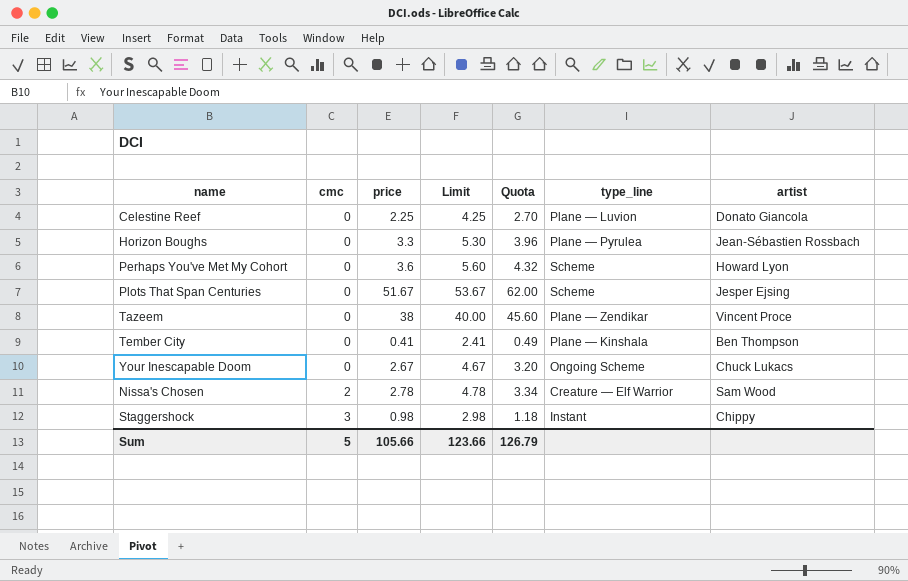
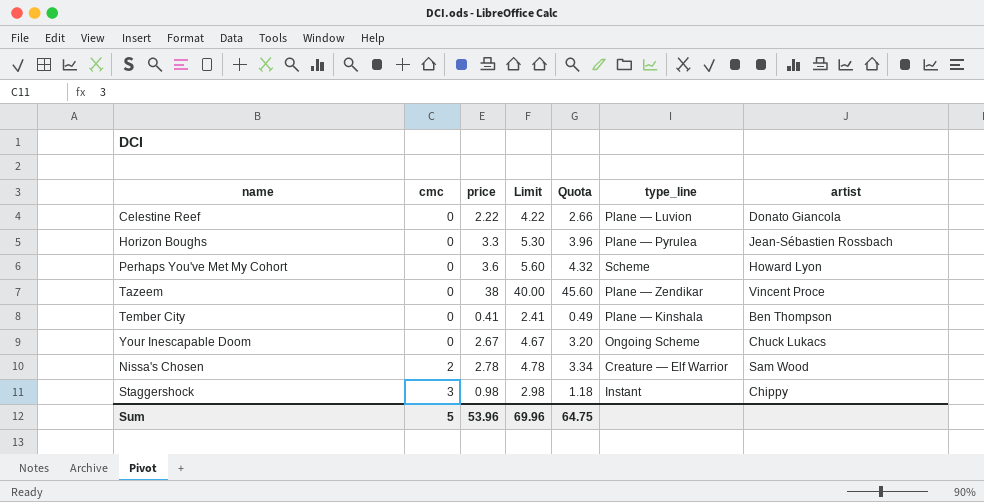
row Plots That Span Centuries: 0 | 51.67 | 53.67 | 62.00 | Scheme | Jesper Ejsing -> none
Celestine Reef | price: 2.25 -> 2.22
Celestine Reef | Limit: 4.25 -> 4.22
Celestine Reef | Quota: 2.70 -> 2.66
Sum | price: 105.66 -> 53.96
Sum | Limit: 123.66 -> 69.96
Sum | Quota: 126.79 -> 64.75

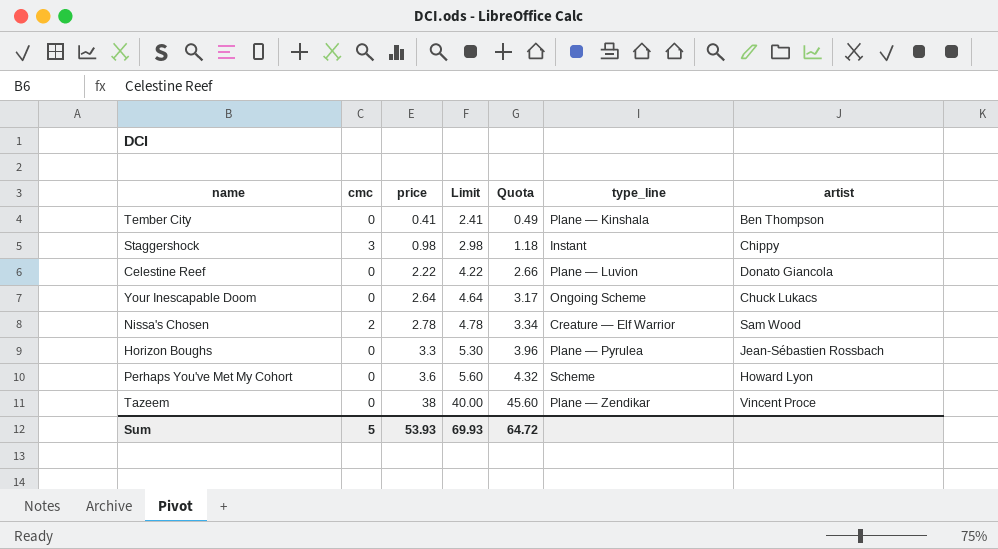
row order: cmc ascending -> price ascending
Your Inescapable Doom | price: 2.67 -> 2.64
Your Inescapable Doom | Limit: 4.67 -> 4.64
Your Inescapable Doom | Quota: 3.20 -> 3.17
Sum | price: 53.96 -> 53.93
Sum | Limit: 69.96 -> 69.93
Sum | Quota: 64.75 -> 64.72

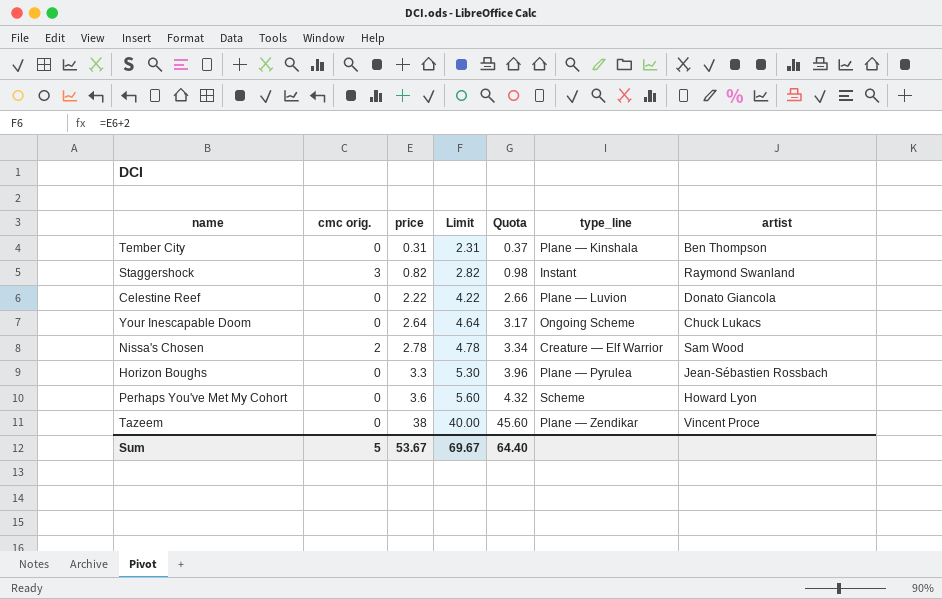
column name: cmc -> cmc orig.
Tember City | price: 0.41 -> 0.31
Tember City | Limit: 2.41 -> 2.31
Tember City | Quota: 0.49 -> 0.37
Staggershock | price: 0.98 -> 0.82
Staggershock | Limit: 2.98 -> 2.82
Staggershock | Quota: 1.18 -> 0.98
Staggershock | artist: Chippy -> Raymond Swanland
Sum | price: 53.93 -> 53.67
Sum | Limit: 69.93 -> 69.67
Sum | Quota: 64.72 -> 64.40

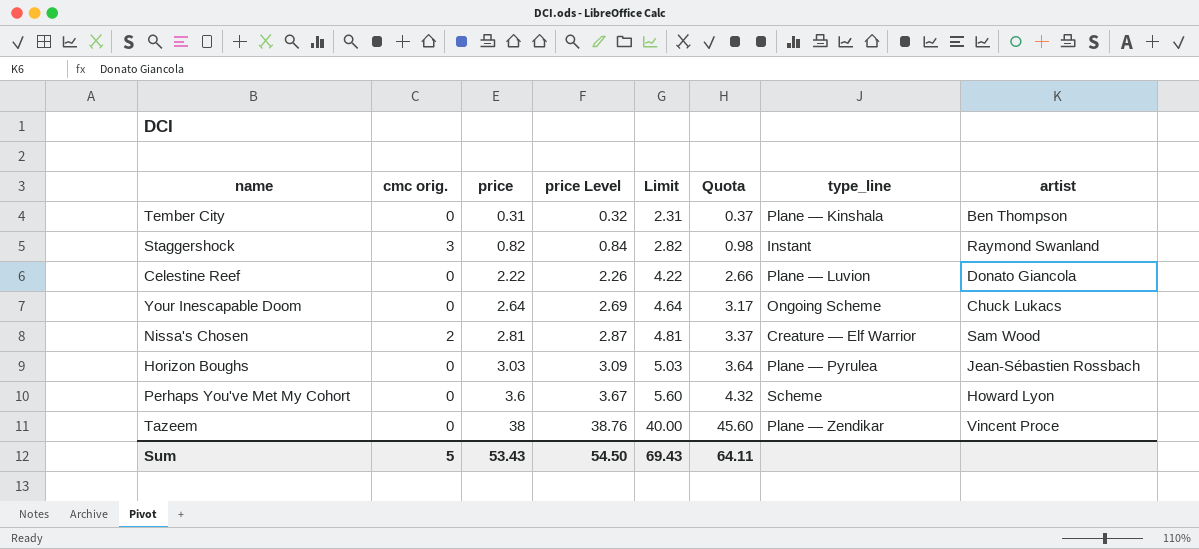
column price Level | formula: none -> [price] * 1.02
Nissa's Chosen | price: 2.78 -> 2.81
Nissa's Chosen | Limit: 4.78 -> 4.81
Nissa's Chosen | Quota: 3.34 -> 3.37
Horizon Boughs | price: 3.3 -> 3.03
Horizon Boughs | Limit: 5.30 -> 5.03
Horizon Boughs | Quota: 3.96 -> 3.64
Sum | price: 53.67 -> 53.43
Sum | Limit: 69.67 -> 69.43
Sum | Quota: 64.40 -> 64.11

